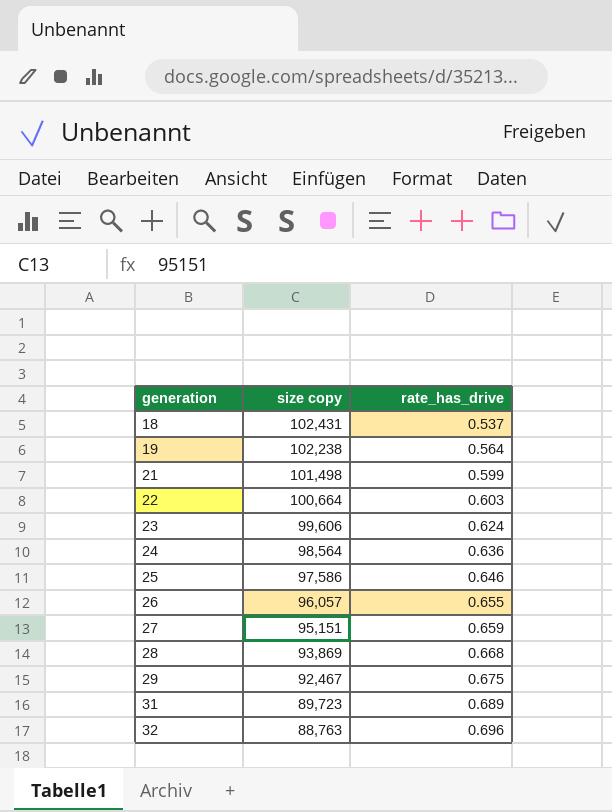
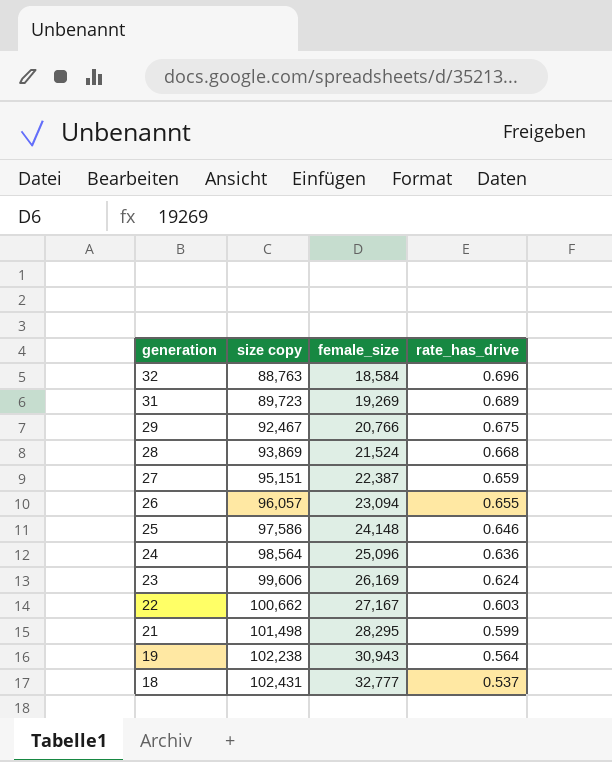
row order: generation ascending -> generation descending
column female_size | position: none -> 3
22 | size copy: 100,664 -> 100,662

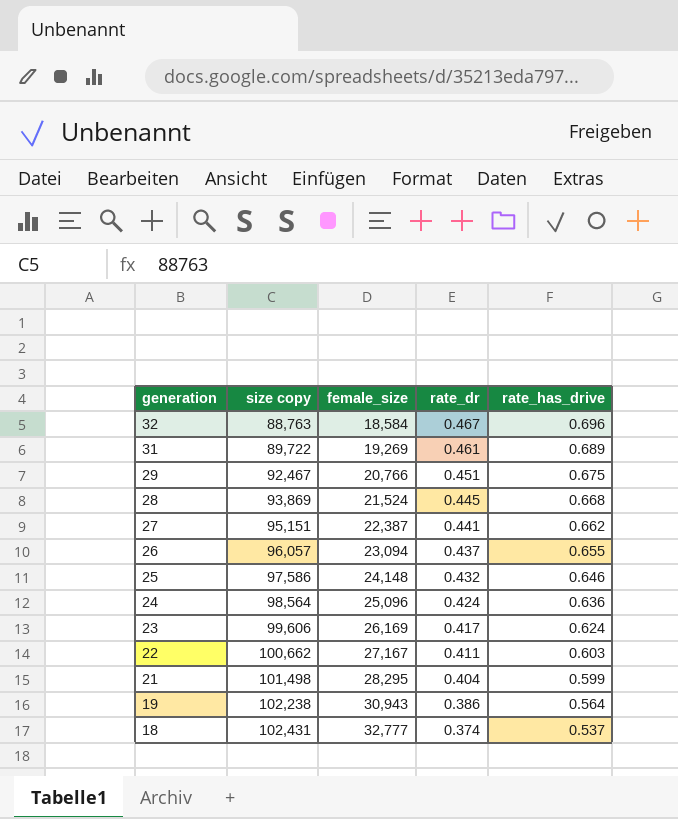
column rate_dr | position: none -> 4
31 | size copy: 89,723 -> 89,722
27 | rate_has_drive: 0.659 -> 0.662

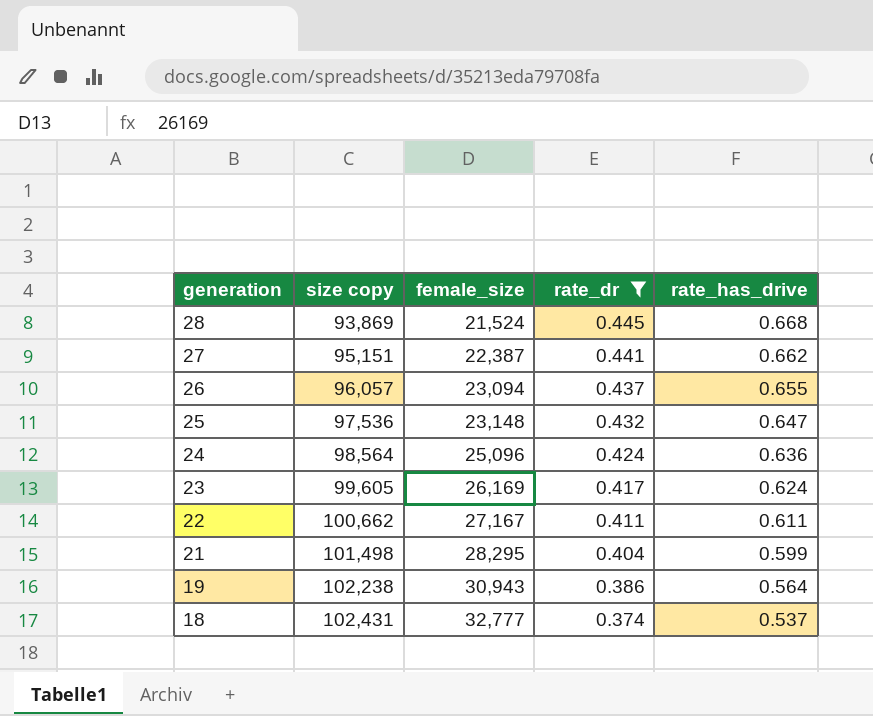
filter: none -> rate_dr <= 0.445
25 | size copy: 97,586 -> 97,536
25 | female_size: 24,148 -> 23,148
25 | rate_has_drive: 0.646 -> 0.647
23 | size copy: 99,606 -> 99,605
22 | rate_has_drive: 0.603 -> 0.611

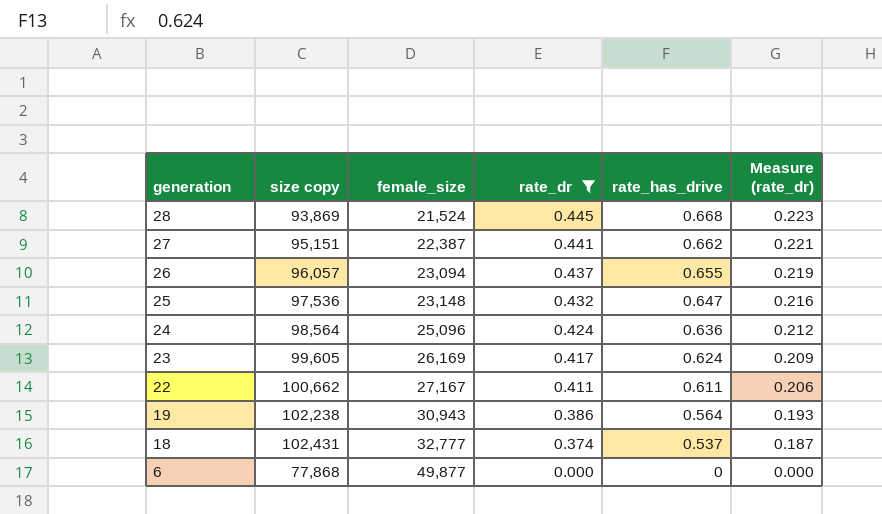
column Measure (rate_dr) | formula: none -> [rate_dr] * 0.5
row 21: 101,498 | 28,295 | 0.404 | 0.599 -> none
row 6: none -> 77,868 | 49,877 | 0.000 | 0 | 0.000

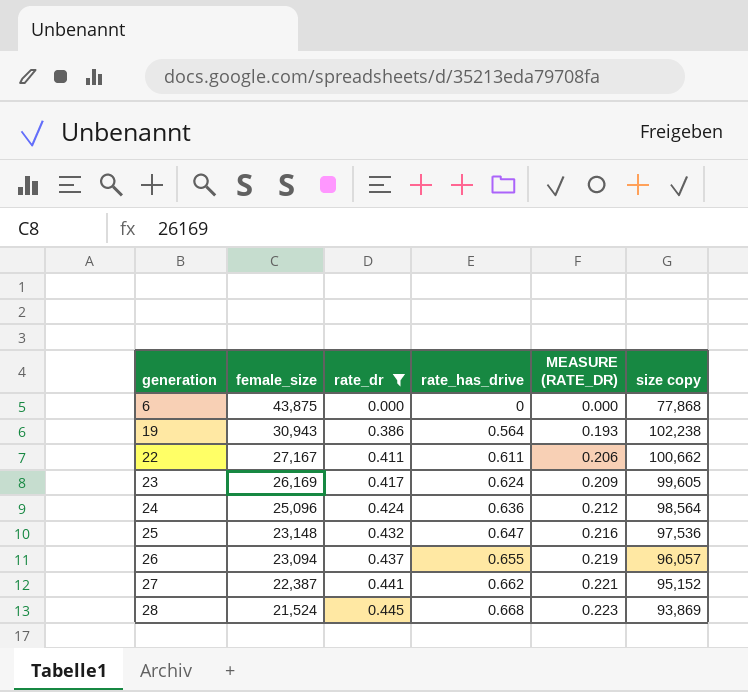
row order: generation descending -> generation ascending
column name: Measure (rate_dr) -> MEASURE (RATE_DR)
column size copy | position: 2 -> 6
row 18: 102,431 | 32,777 | 0.374 | 0.537 | 0.187 -> none
6 | female_size: 49,877 -> 43,875
27 | size copy: 95,151 -> 95,152

